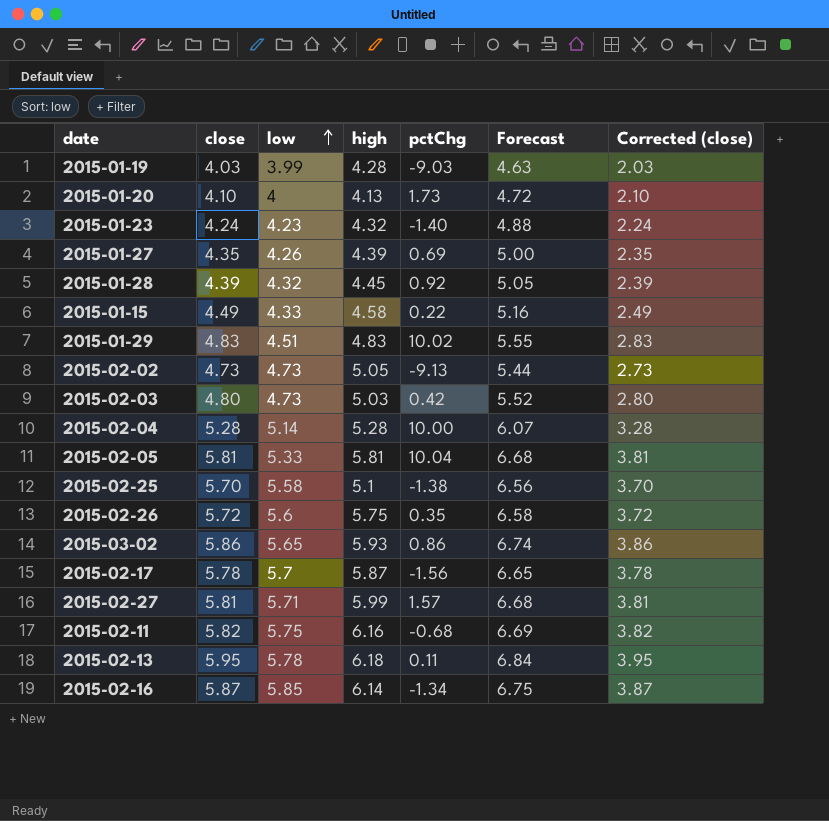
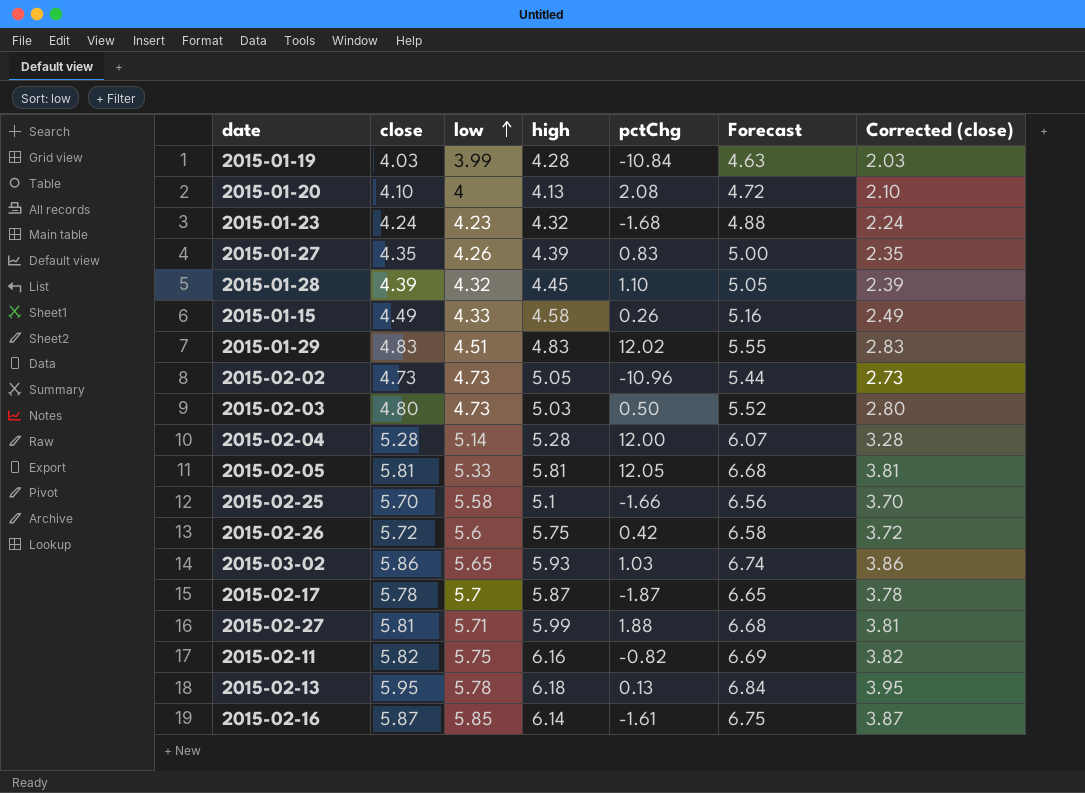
2015-01-19 | pctChg: -9.03 -> -10.84
2015-01-20 | pctChg: 1.73 -> 2.08
2015-01-23 | pctChg: -1.40 -> -1.68
2015-01-27 | pctChg: 0.69 -> 0.83
2015-01-28 | pctChg: 0.92 -> 1.10
2015-01-15 | pctChg: 0.22 -> 0.26
2015-01-29 | pctChg: 10.02 -> 12.02
2015-02-02 | pctChg: -9.13 -> -10.96
2015-02-03 | pctChg: 0.42 -> 0.50
2015-02-04 | pctChg: 10.00 -> 12.00
2015-02-05 | pctChg: 10.04 -> 12.05
2015-02-25 | pctChg: -1.38 -> -1.66
2015-02-26 | pctChg: 0.35 -> 0.42
2015-03-02 | pctChg: 0.86 -> 1.03
2015-02-17 | pctChg: -1.56 -> -1.87
2015-02-27 | pctChg: 1.57 -> 1.88
2015-02-11 | pctChg: -0.68 -> -0.82
2015-02-13 | pctChg: 0.11 -> 0.13
2015-02-16 | pctChg: -1.34 -> -1.61

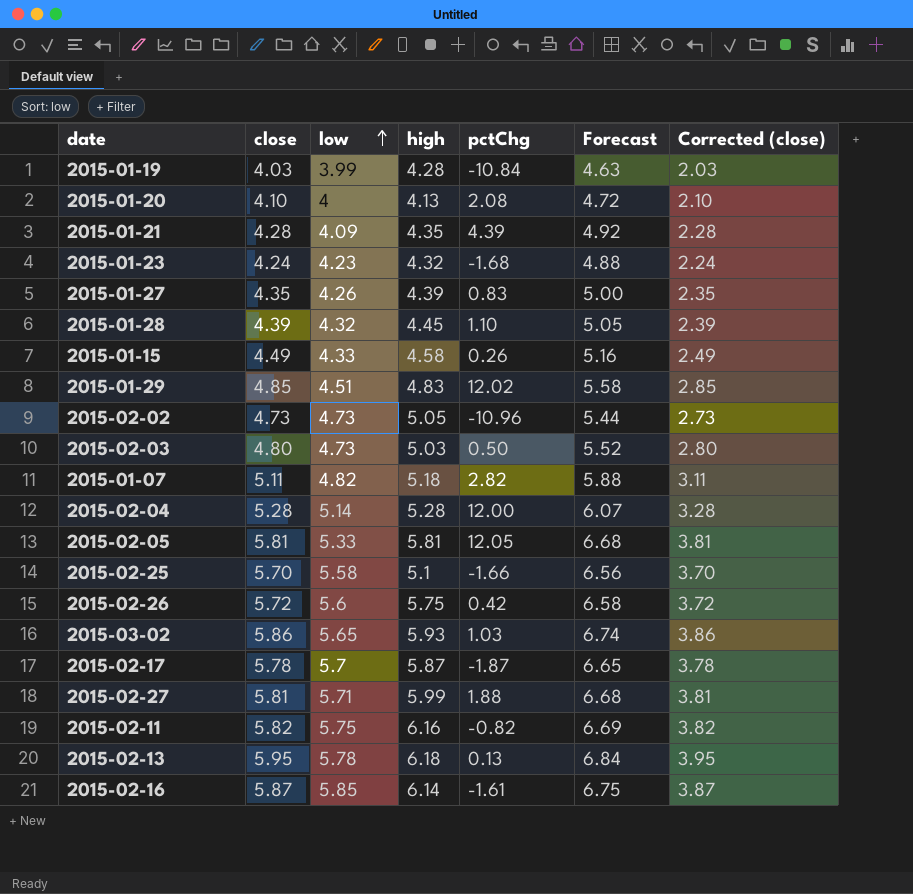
row 2015-01-21: none -> 4.28 | 4.09 | 4.35 | 4.39 | 4.92 | 2.28
2015-01-29 | close: 4.83 -> 4.85
2015-01-29 | Forecast: 5.55 -> 5.58
2015-01-29 | Corrected (close): 2.83 -> 2.85
row 2015-01-07: none -> 5.11 | 4.82 | 5.18 | 2.82 | 5.88 | 3.11

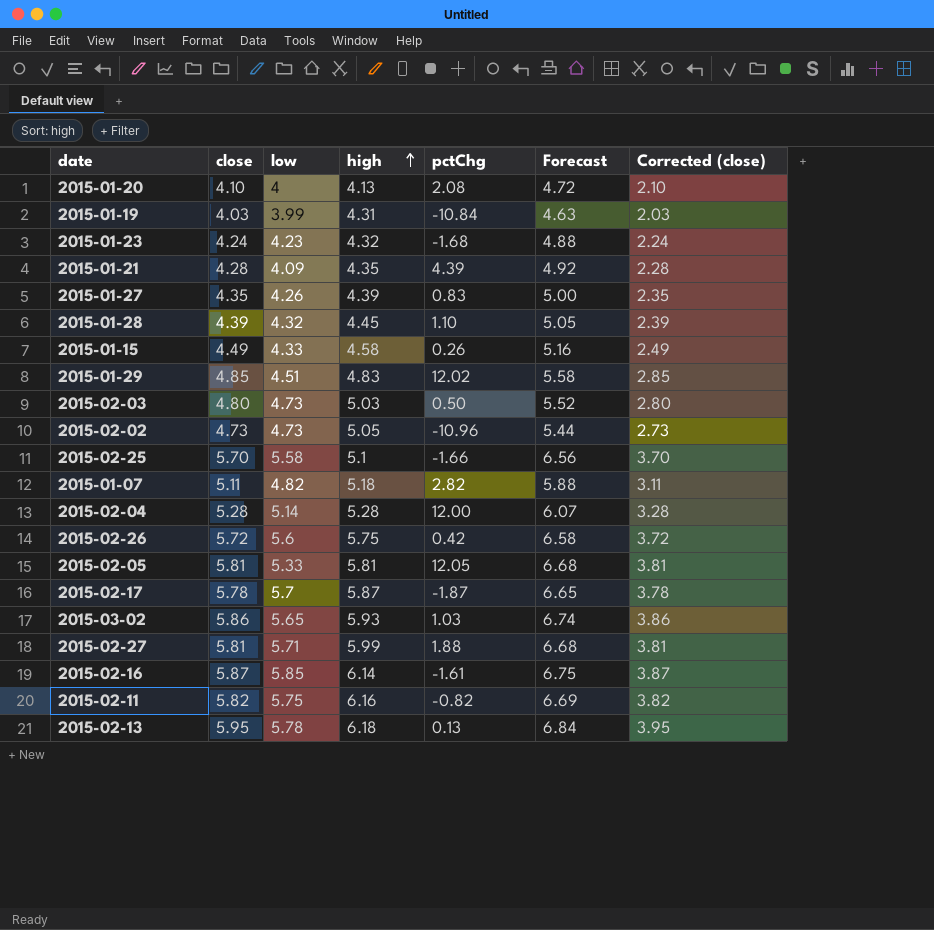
row order: low ascending -> high ascending
2015-01-19 | high: 4.28 -> 4.31

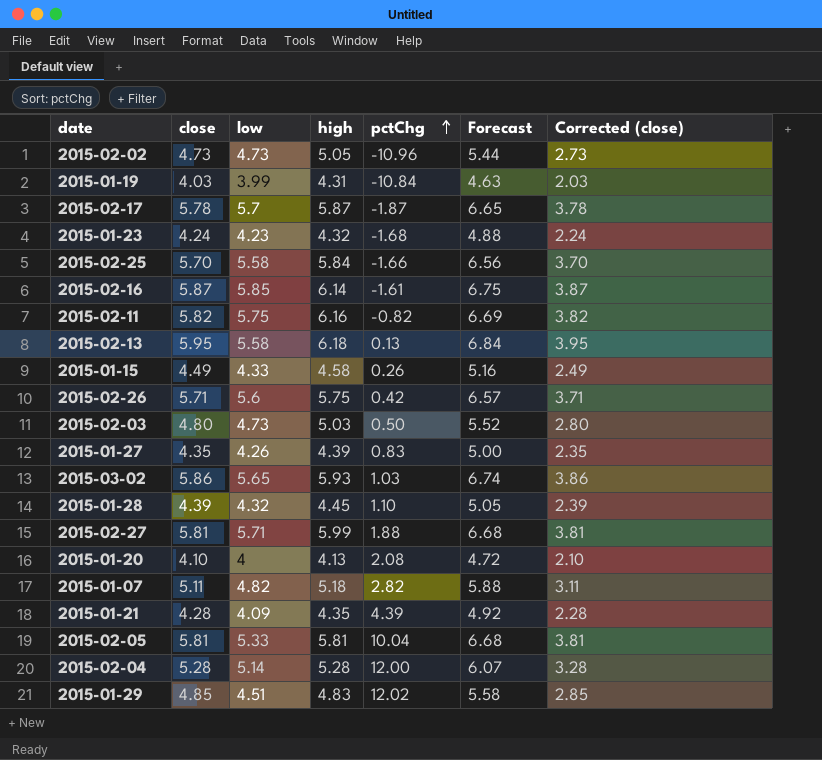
row order: high ascending -> pctChg ascending
2015-02-25 | high: 5.1 -> 5.84
2015-02-13 | low: 5.78 -> 5.58
2015-02-26 | close: 5.72 -> 5.71
2015-02-26 | Forecast: 6.58 -> 6.57
2015-02-26 | Corrected (close): 3.72 -> 3.71
2015-02-05 | pctChg: 12.05 -> 10.04

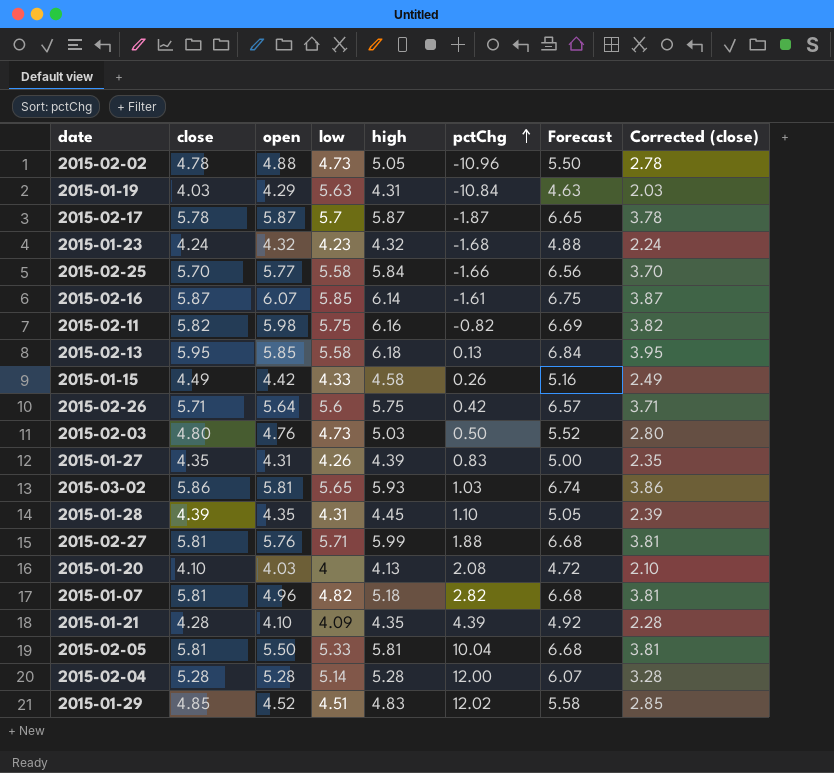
column open | position: none -> 3
2015-02-02 | close: 4.73 -> 4.78
2015-02-02 | Forecast: 5.44 -> 5.50
2015-02-02 | Corrected (close): 2.73 -> 2.78
2015-01-19 | low: 3.99 -> 5.63
2015-01-28 | low: 4.32 -> 4.31
2015-01-07 | close: 5.11 -> 5.81
2015-01-07 | Forecast: 5.88 -> 6.68
2015-01-07 | Corrected (close): 3.11 -> 3.81

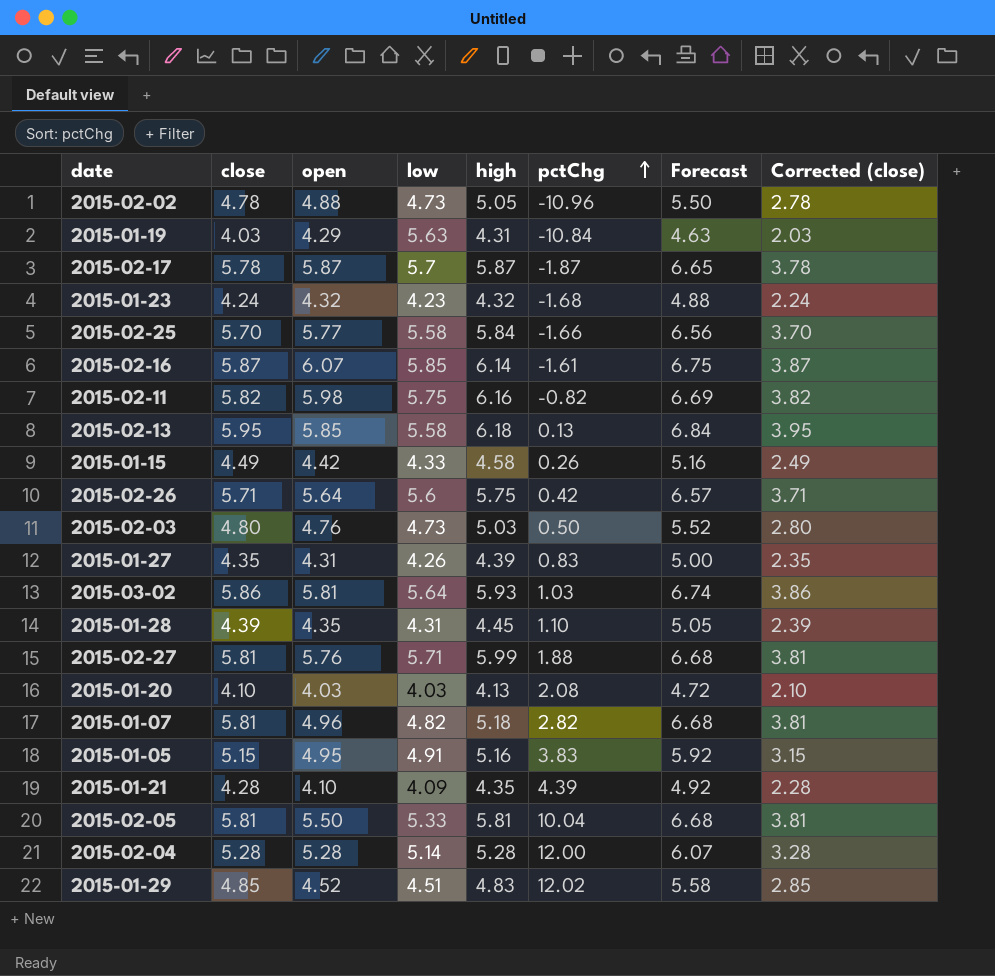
2015-03-02 | low: 5.65 -> 5.64
2015-01-20 | low: 4 -> 4.03
row 2015-01-05: none -> 5.15 | 4.95 | 4.91 | 5.16 | 3.83 | 5.92 | 3.15

